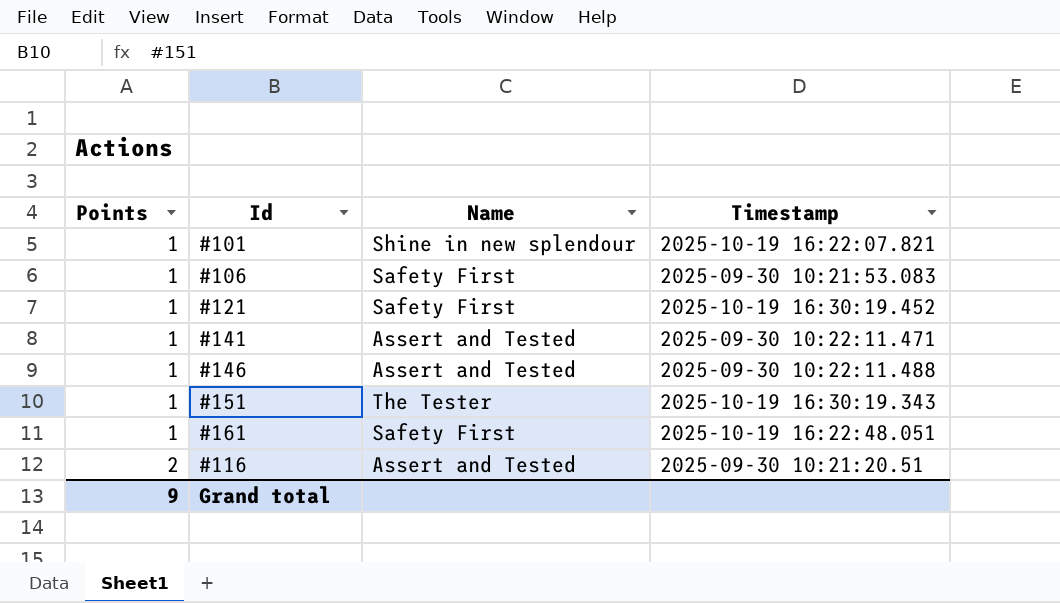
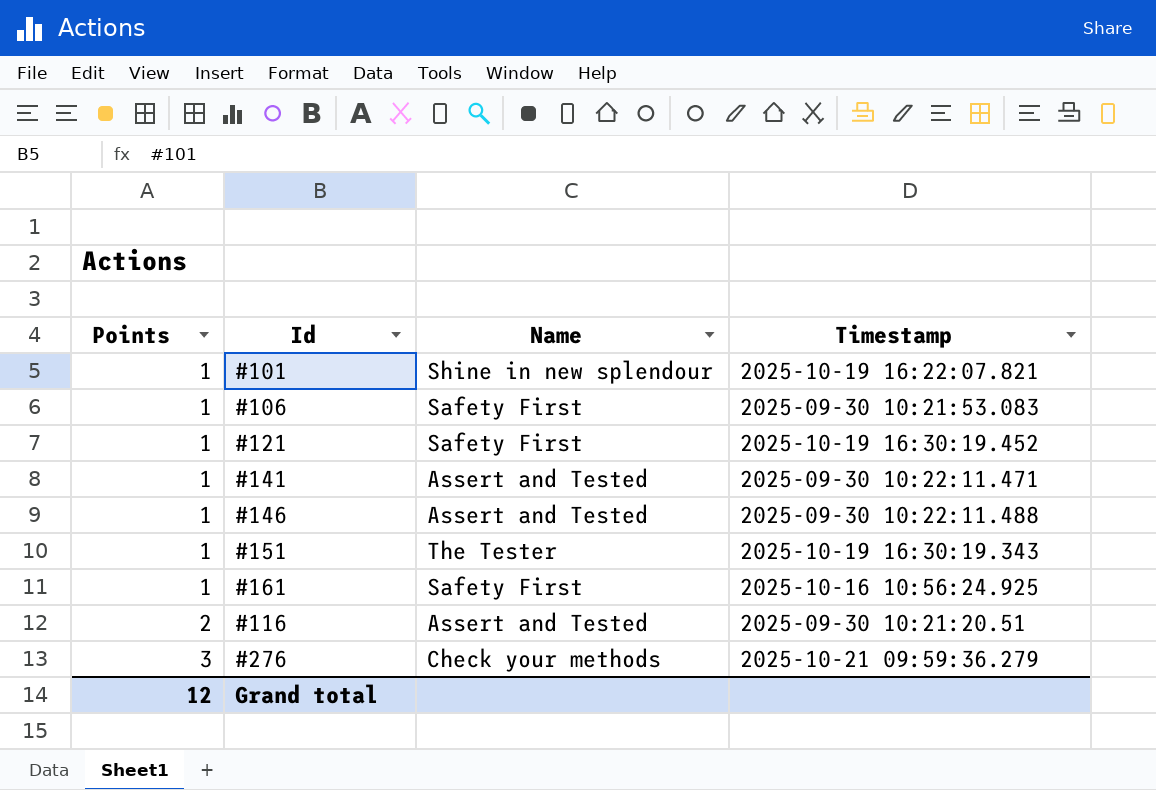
#161 | Timestamp: 2025-10-19 16:22:48.051 -> 2025-10-16 10:56:24.925
row #276: none -> 3 | Check your methods | 2025-10-21 09:59:36.279
Grand total | Points: 9 -> 12

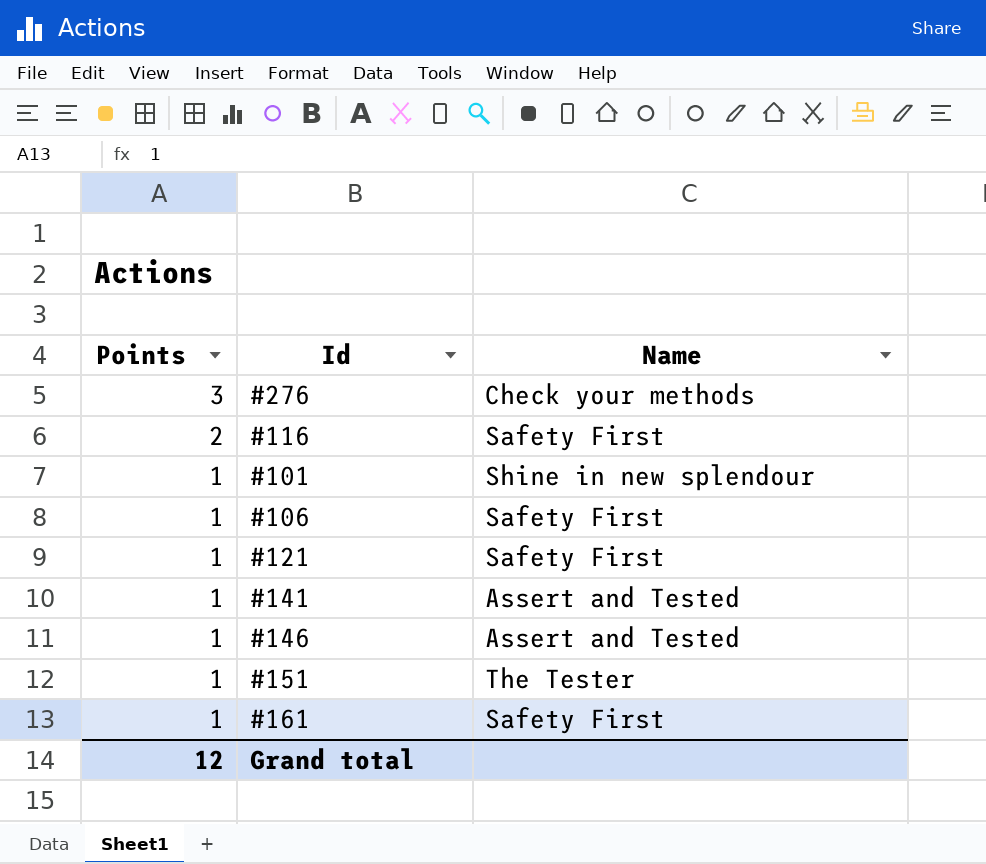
row order: Points ascending -> Points descending
column Timestamp | position: 4 -> none
#116 | Name: Assert and Tested -> Safety First

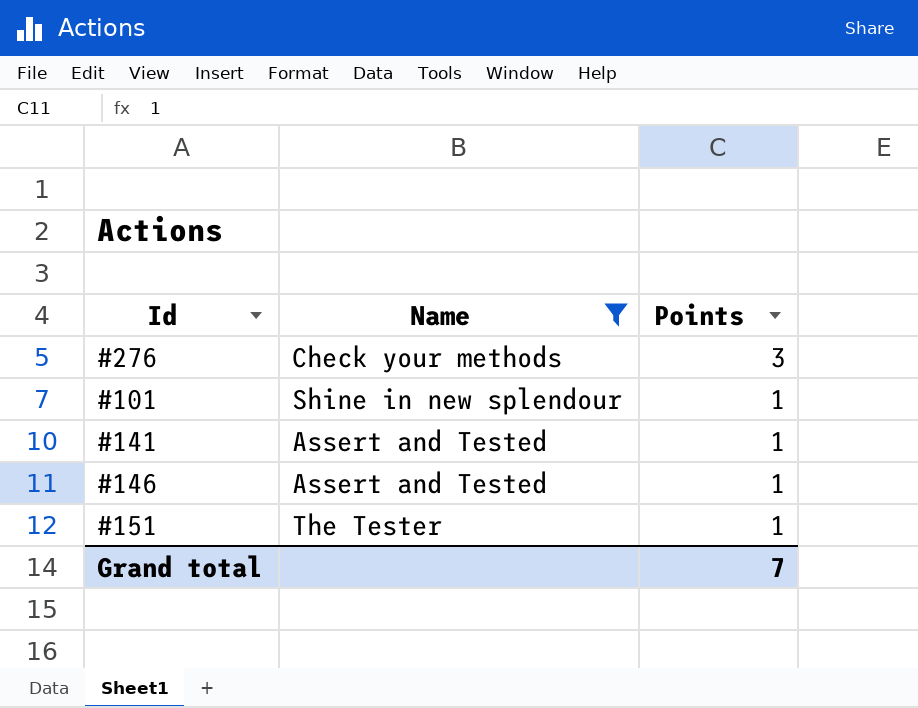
filter: none -> Name != Safety First
column Points | position: 1 -> 3
Grand total | Points: 12 -> 7

